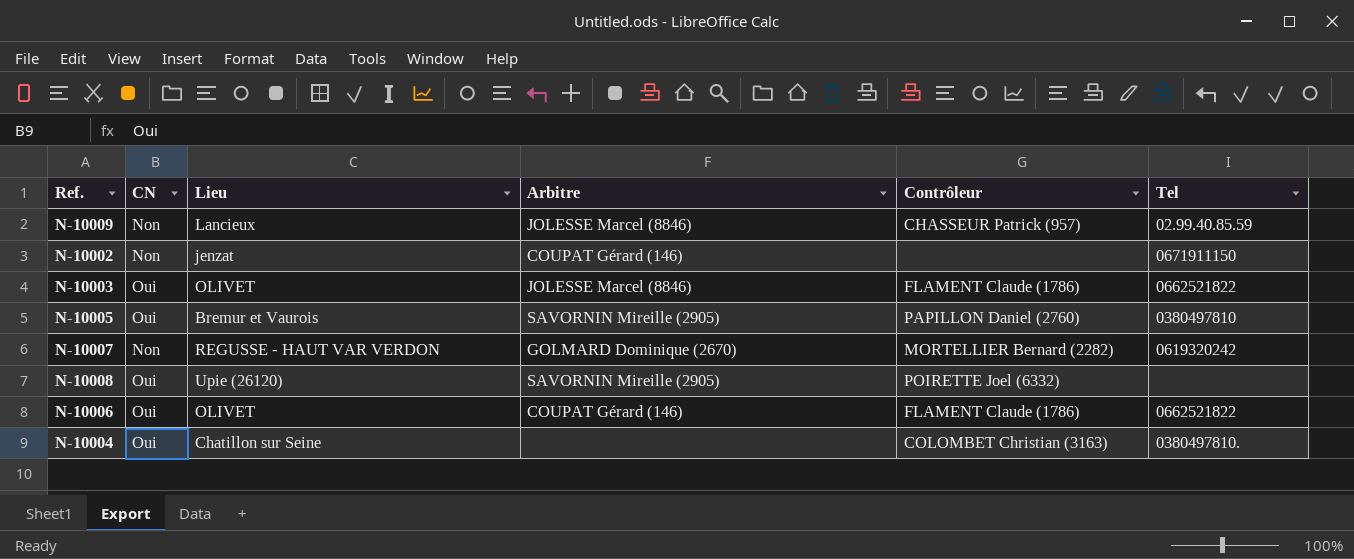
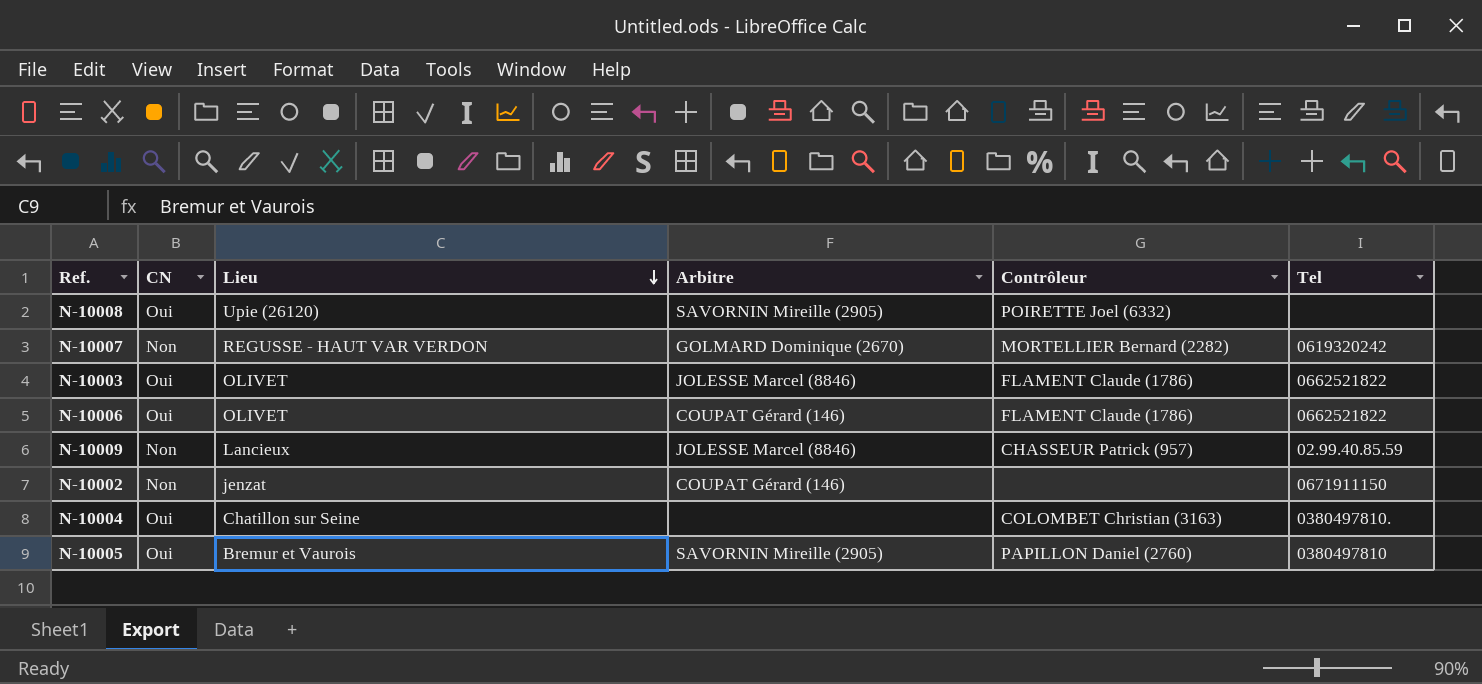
row order: none -> Lieu descending

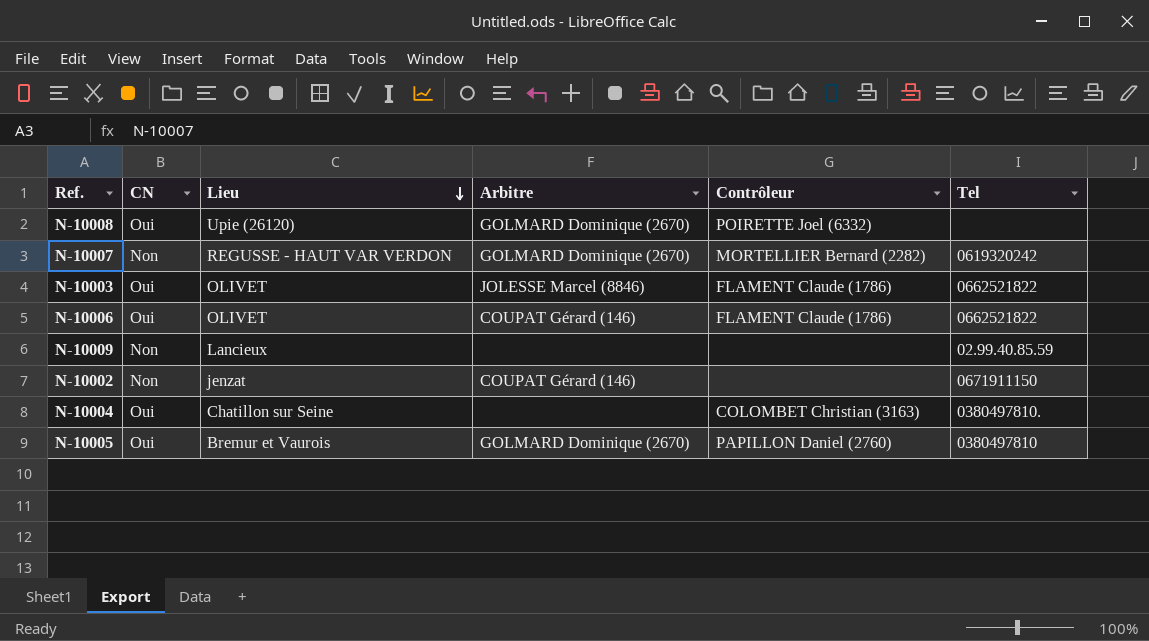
N-10008 | Arbitre: SAVORNIN Mireille (2905) -> GOLMARD Dominique (2670)
N-10009 | Arbitre: JOLESSE Marcel (8846) -> none
N-10009 | Contrôleur: CHASSEUR Patrick (957) -> none
N-10005 | Arbitre: SAVORNIN Mireille (2905) -> GOLMARD Dominique (2670)

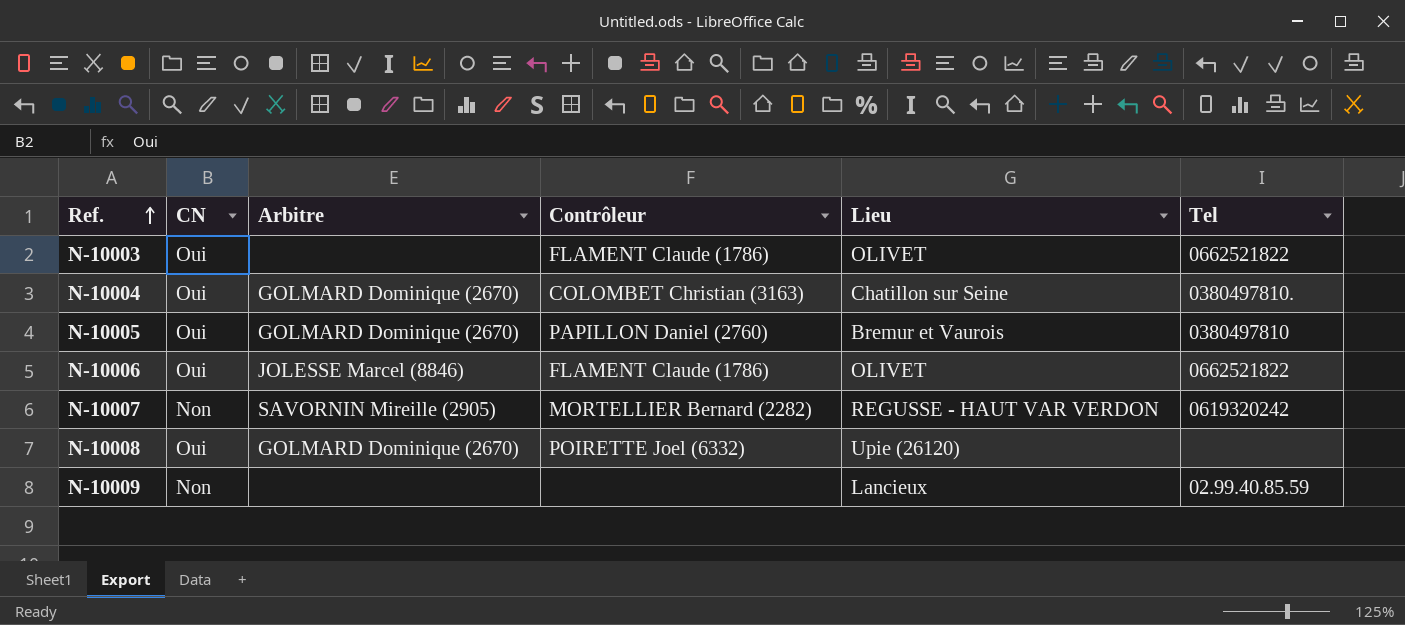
row order: Lieu descending -> Ref. ascending
column Lieu | position: 3 -> 5
row N-10002: Non | jenzat | COUPAT Gérard (146) | none | 0671911150 -> none
N-10003 | Arbitre: JOLESSE Marcel (8846) -> none
N-10004 | Arbitre: none -> GOLMARD Dominique (2670)
N-10006 | Arbitre: COUPAT Gérard (146) -> JOLESSE Marcel (8846)
N-10007 | Arbitre: GOLMARD Dominique (2670) -> SAVORNIN Mireille (2905)

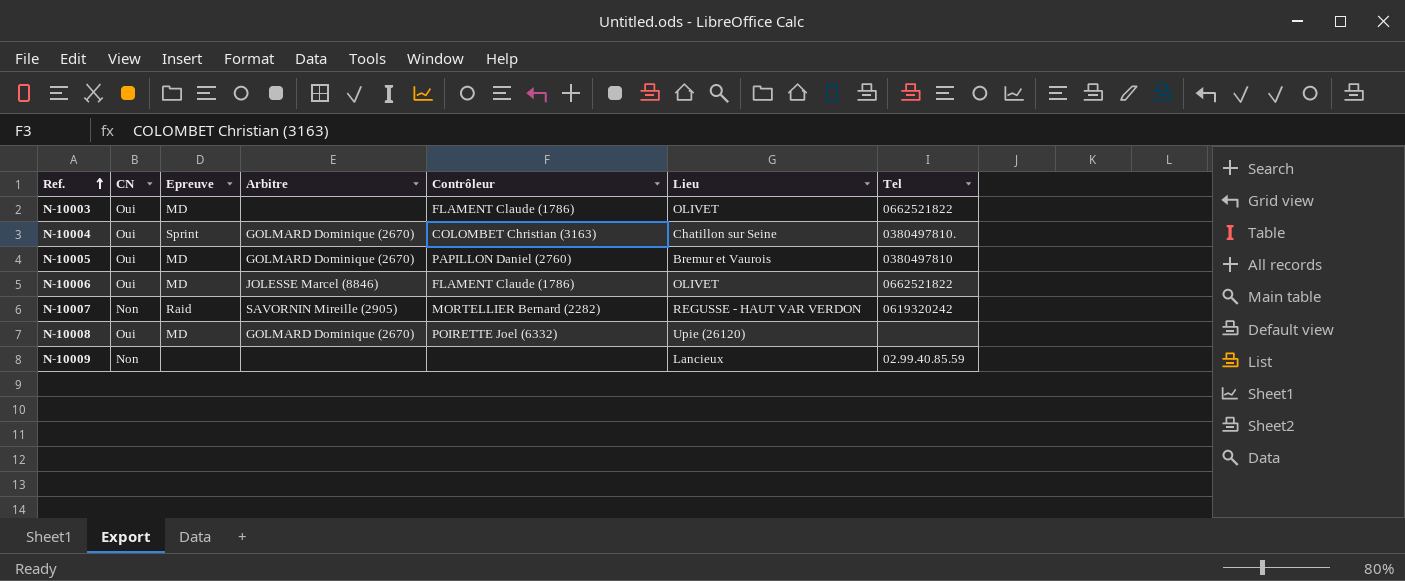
column Epreuve | position: none -> 3

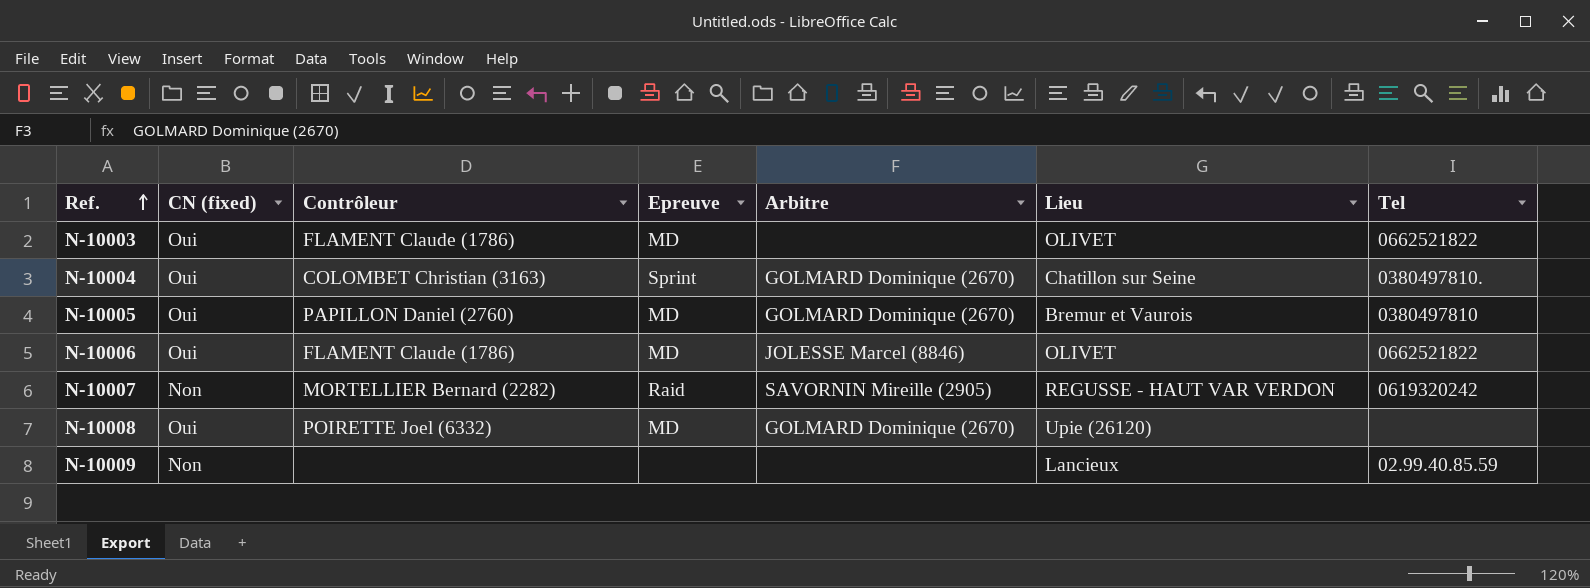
column name: CN -> CN (fixed)
column Contrôleur | position: 5 -> 3

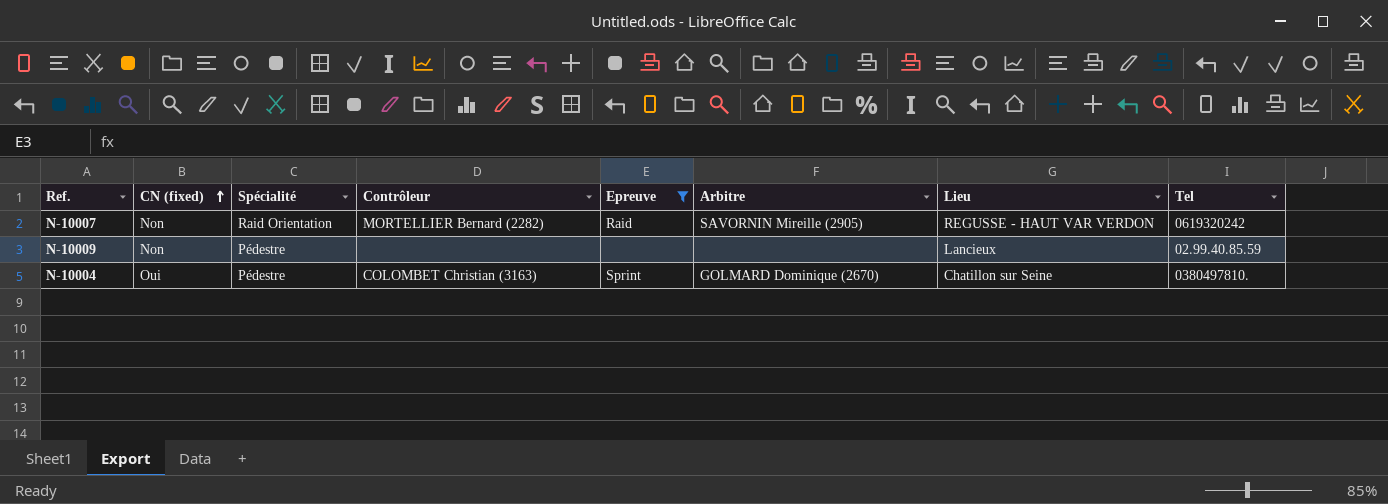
filter: none -> Epreuve != MD
row order: Ref. ascending -> CN (fixed) ascending
column Spécialité | position: none -> 3

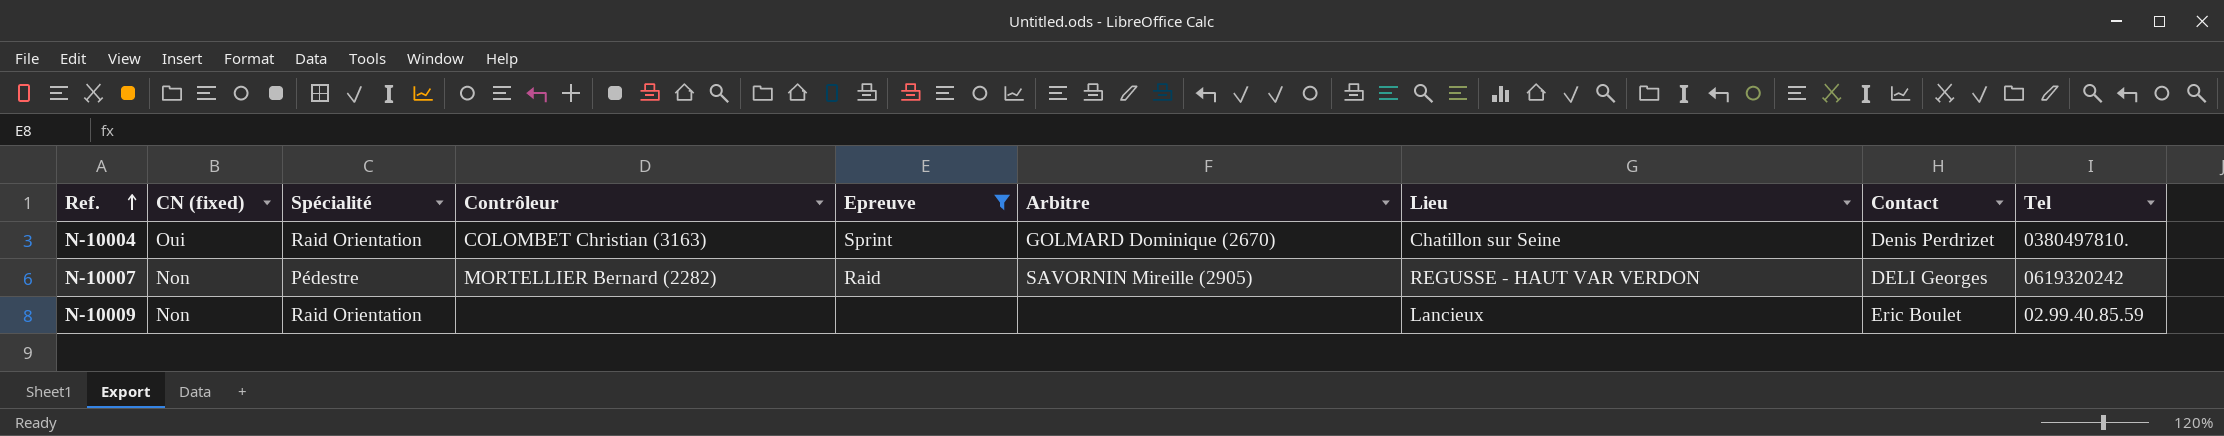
row order: CN (fixed) ascending -> Ref. ascending
column Contact | position: none -> 8
N-10004 | Spécialité: Pédestre -> Raid Orientation
N-10007 | Spécialité: Raid Orientation -> Pédestre
N-10009 | Spécialité: Pédestre -> Raid Orientation

